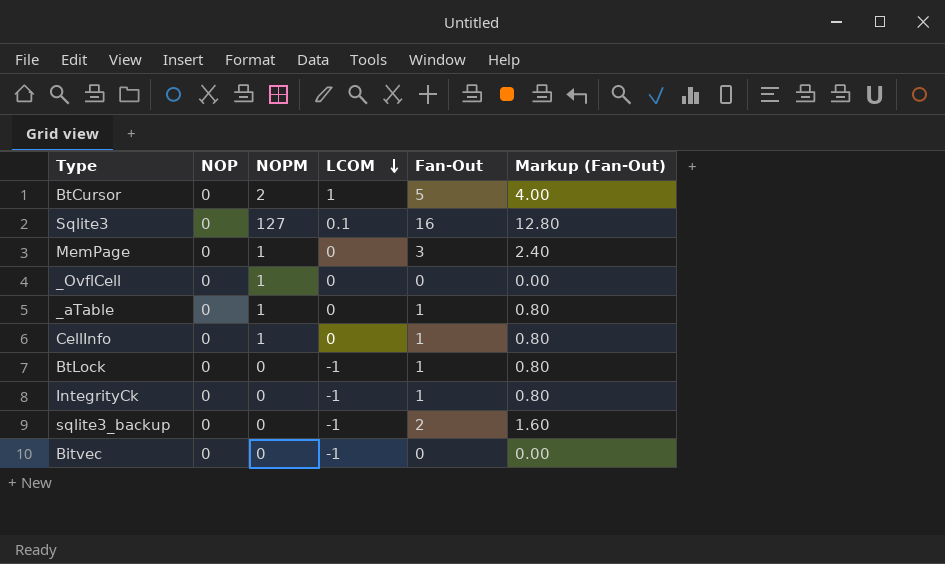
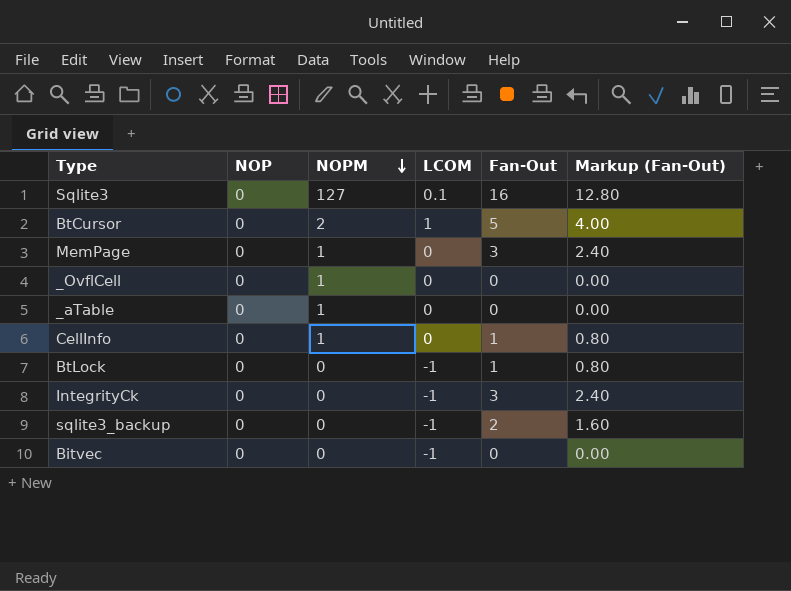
row order: LCOM descending -> NOPM descending
_aTable | Fan-Out: 1 -> 0
_aTable | Markup (Fan-Out): 0.80 -> 0.00
IntegrityCk | Fan-Out: 1 -> 3
IntegrityCk | Markup (Fan-Out): 0.80 -> 2.40

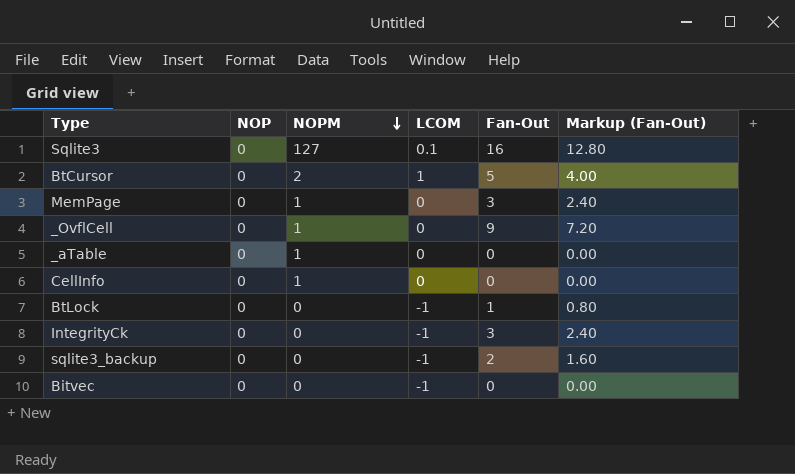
_OvflCell | Fan-Out: 0 -> 9
_OvflCell | Markup (Fan-Out): 0.00 -> 7.20
CellInfo | Fan-Out: 1 -> 0
CellInfo | Markup (Fan-Out): 0.80 -> 0.00

